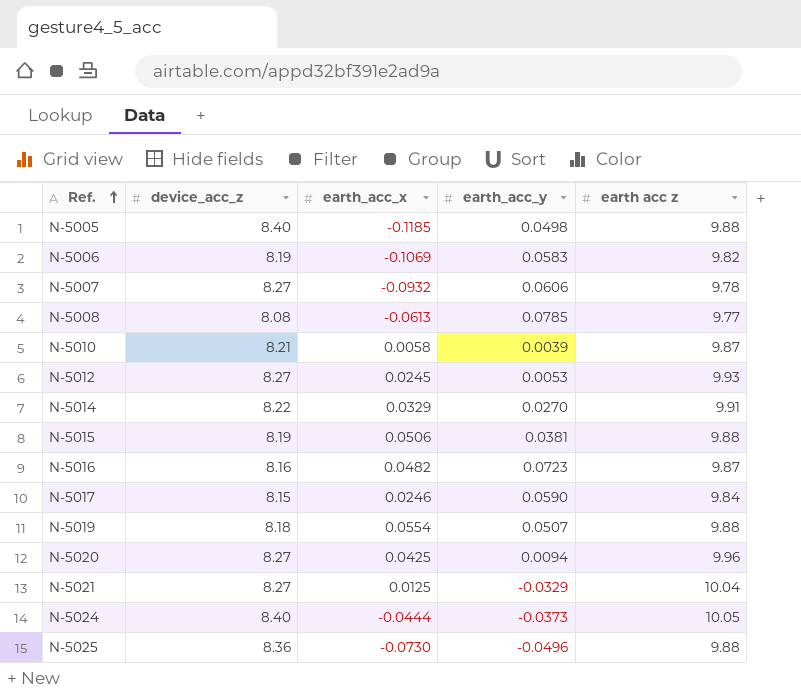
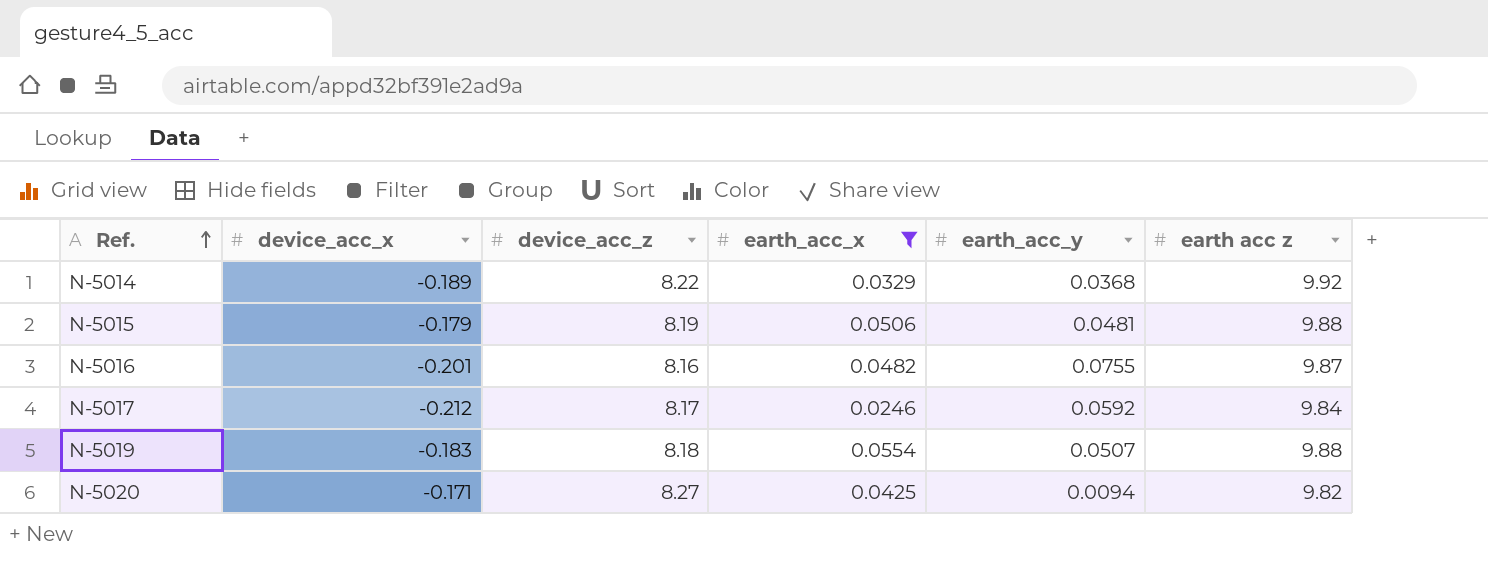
filter: none -> earth_acc_x >= 0.0246
column device_acc_x | position: none -> 2
N-5014 | earth_acc_y: 0.0270 -> 0.0368
N-5014 | earth acc z: 9.91 -> 9.92
N-5015 | earth_acc_y: 0.0381 -> 0.0481
N-5016 | earth_acc_y: 0.0723 -> 0.0755
N-5017 | device_acc_z: 8.15 -> 8.17
N-5017 | earth_acc_y: 0.0590 -> 0.0592
N-5020 | earth acc z: 9.96 -> 9.82

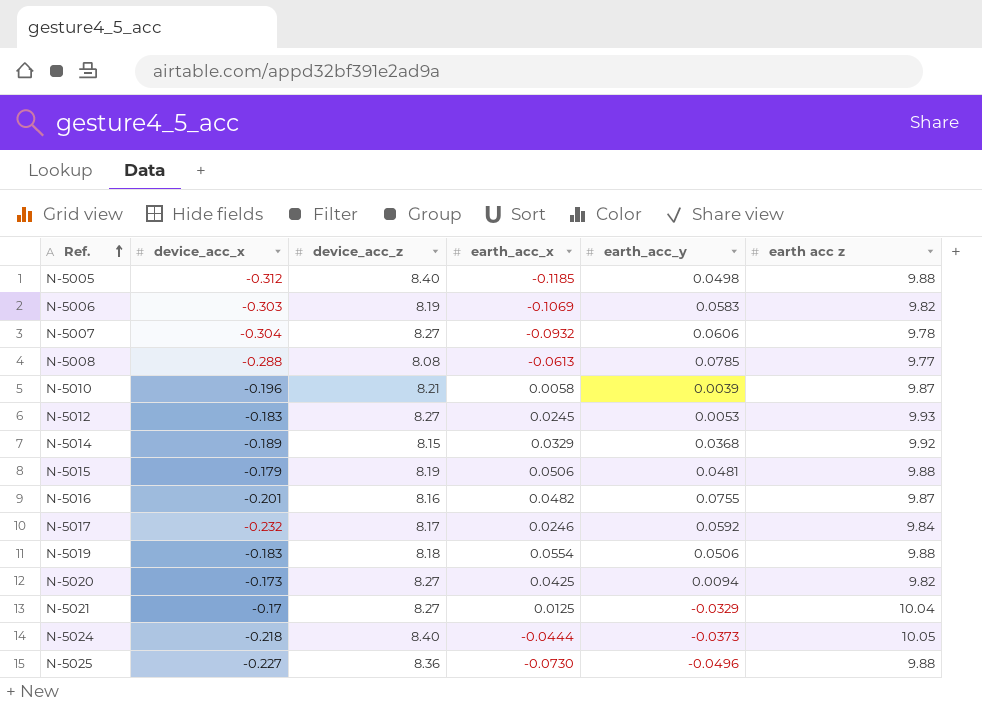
filter: earth_acc_x >= 0.0246 -> none
N-5014 | device_acc_z: 8.22 -> 8.15
N-5017 | device_acc_x: -0.212 -> -0.232
N-5019 | earth_acc_y: 0.0507 -> 0.0506
N-5020 | device_acc_x: -0.171 -> -0.173

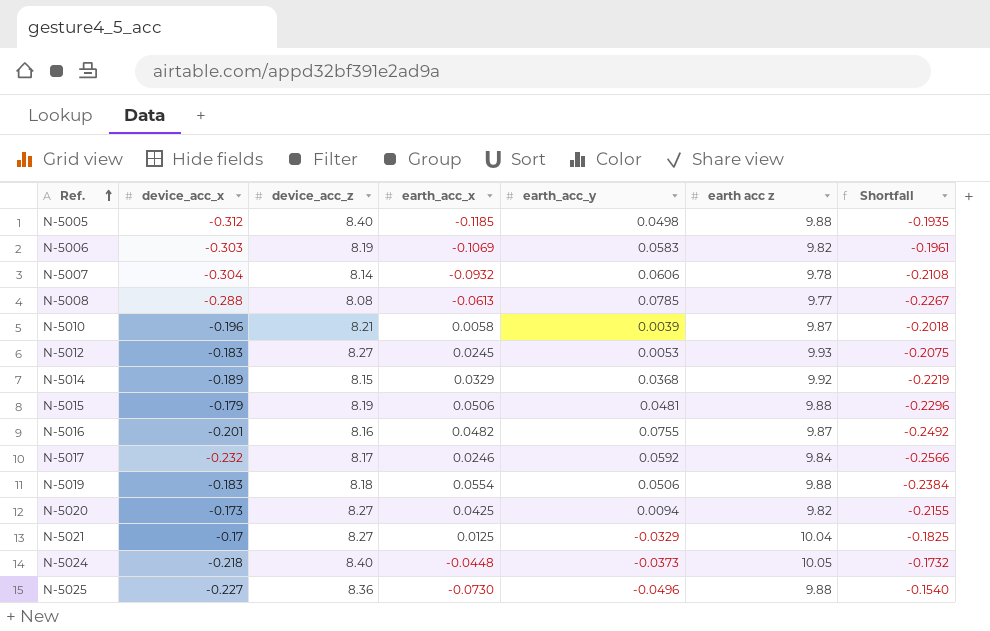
column Shortfall | formula: none -> [device_acc_x] - [earth_acc_x]
N-5007 | device_acc_z: 8.27 -> 8.14
N-5024 | earth_acc_x: -0.0444 -> -0.0448

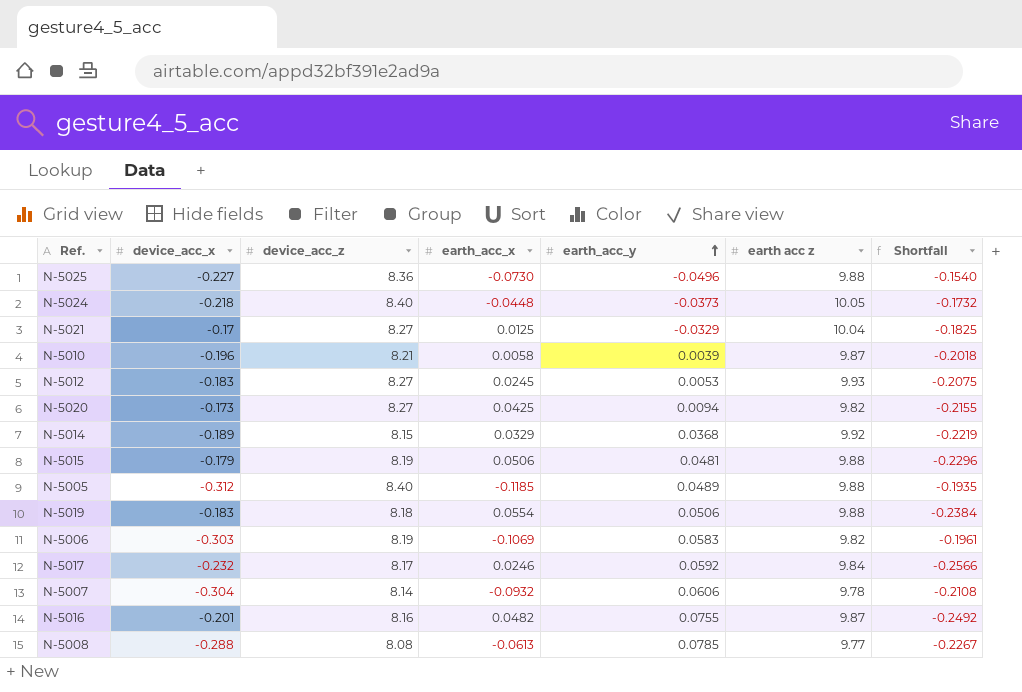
row order: Ref. ascending -> earth_acc_y ascending
N-5005 | earth_acc_y: 0.0498 -> 0.0489

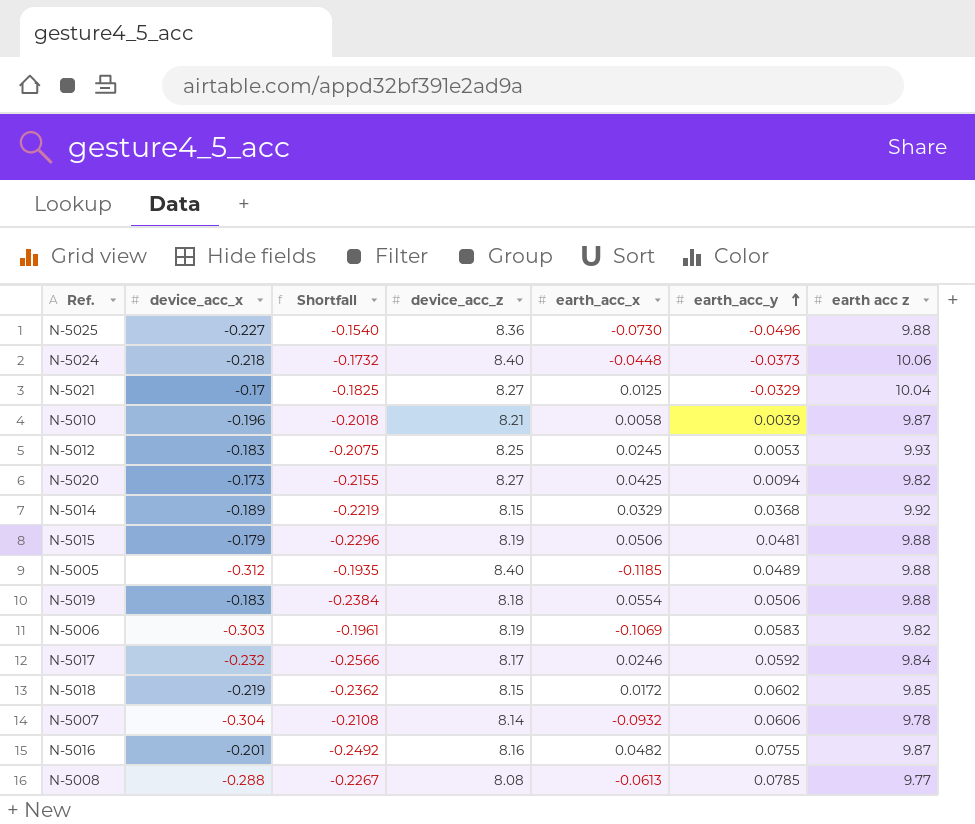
column Shortfall | position: 7 -> 3
N-5024 | earth acc z: 10.05 -> 10.06
N-5012 | device_acc_z: 8.27 -> 8.25
row N-5018: none -> -0.219 | -0.2362 | 8.15 | 0.0172 | 0.0602 | 9.85

